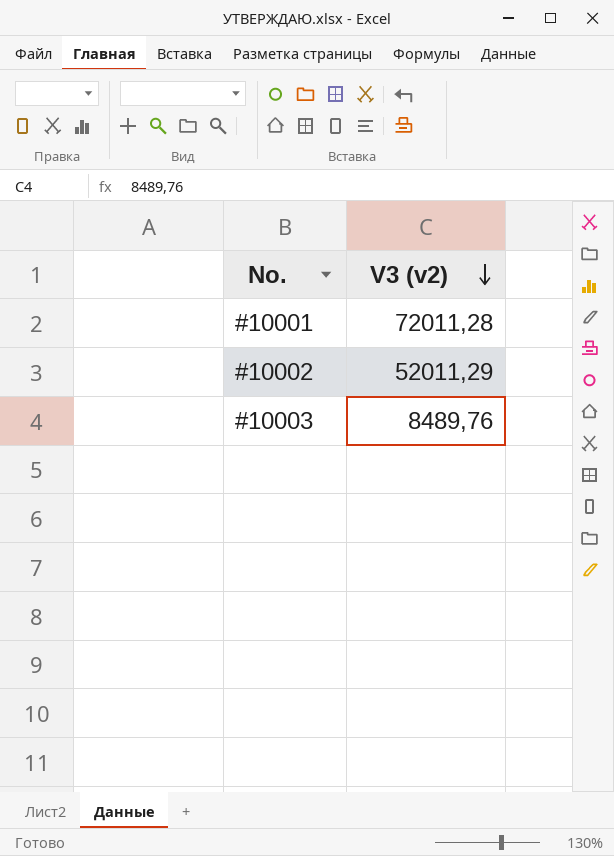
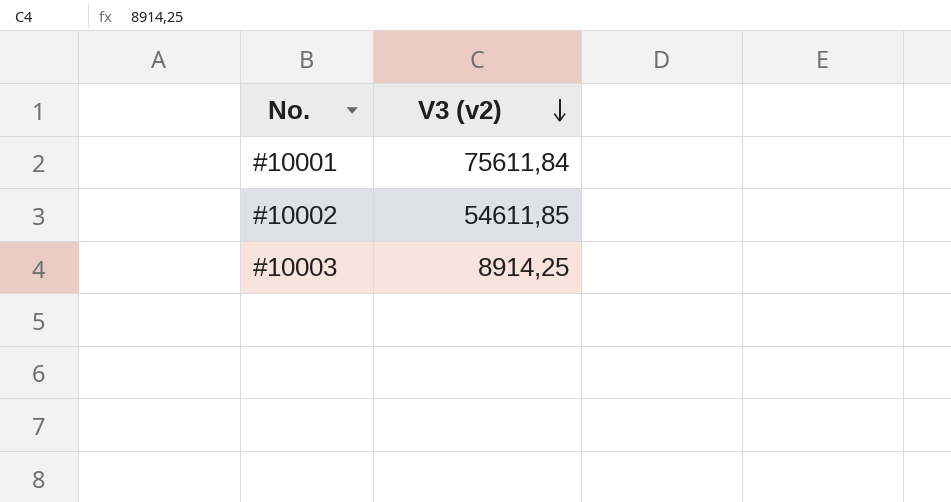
#10001 | V3 (v2): 72011,28 -> 75611,84
#10002 | V3 (v2): 52011,29 -> 54611,85
#10003 | V3 (v2): 8489,76 -> 8914,25

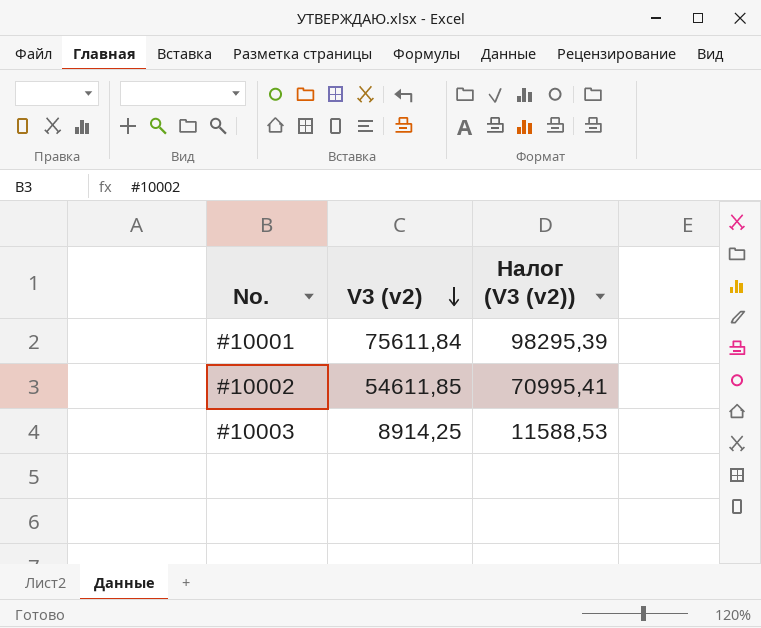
column Налог (V3 (v2)) | formula: none -> [V3 (v2)] * 1,3

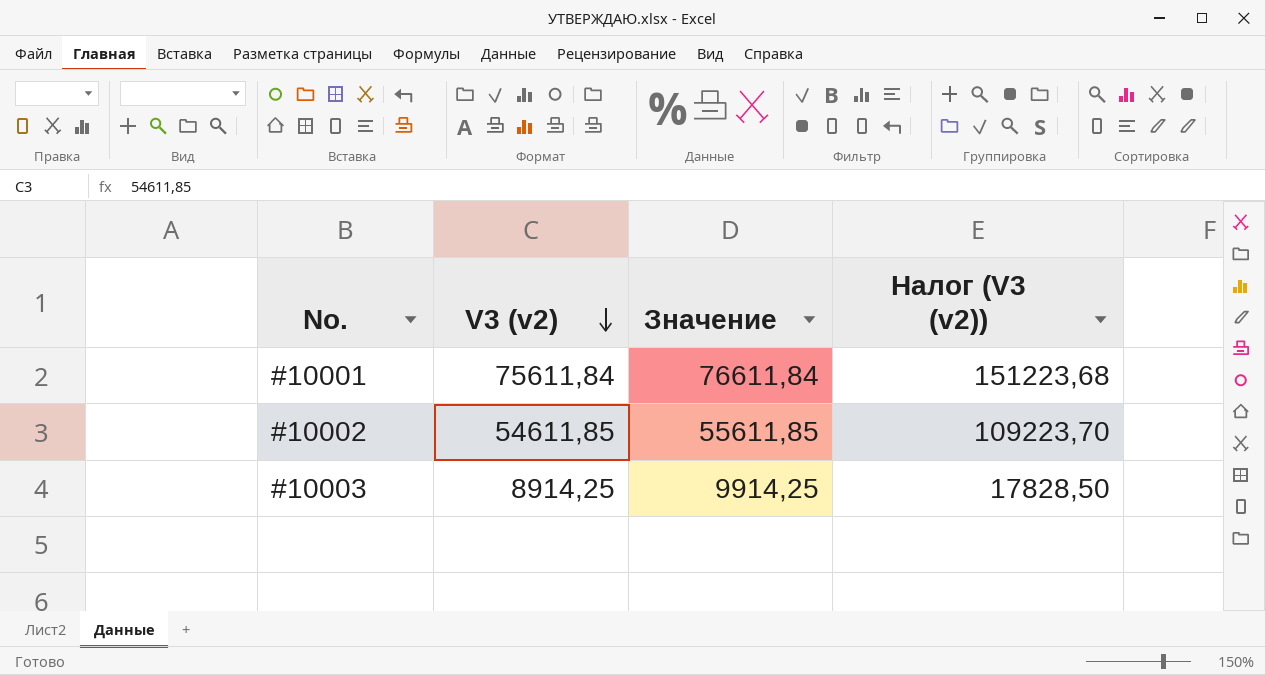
column Значение | formula: none -> [V3 (v2)] + 1000
column Налог (V3 (v2)) | formula: [V3 (v2)] * 1,3 -> [V3 (v2)] * 2

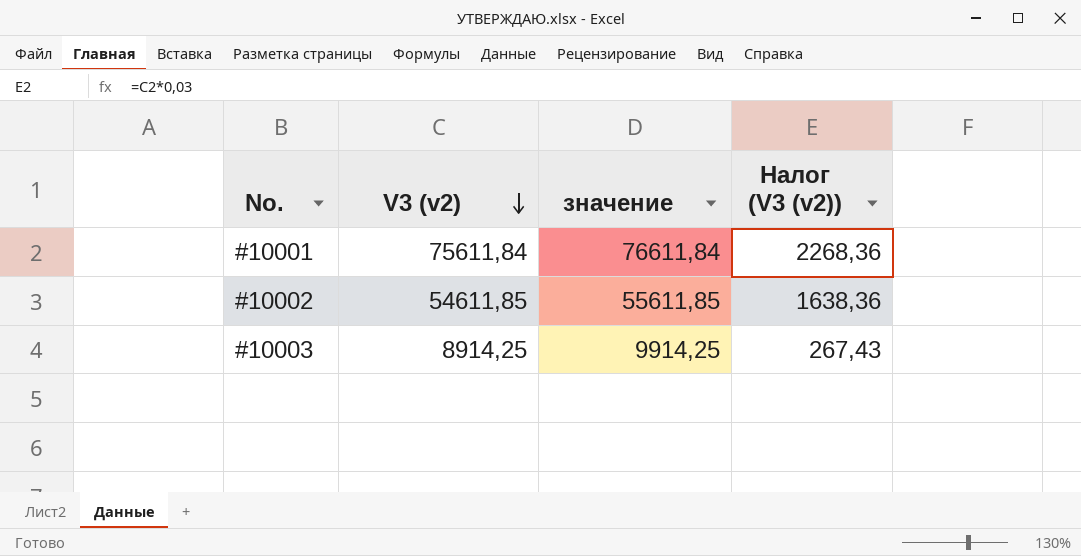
column name: Значение -> значение
column Налог (V3 (v2)) | formula: [V3 (v2)] * 2 -> [V3 (v2)] * 0,03

